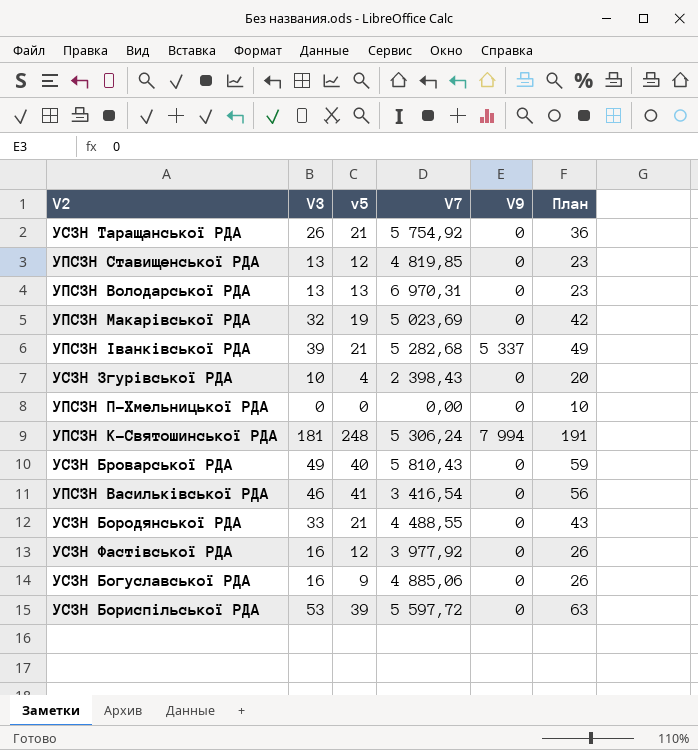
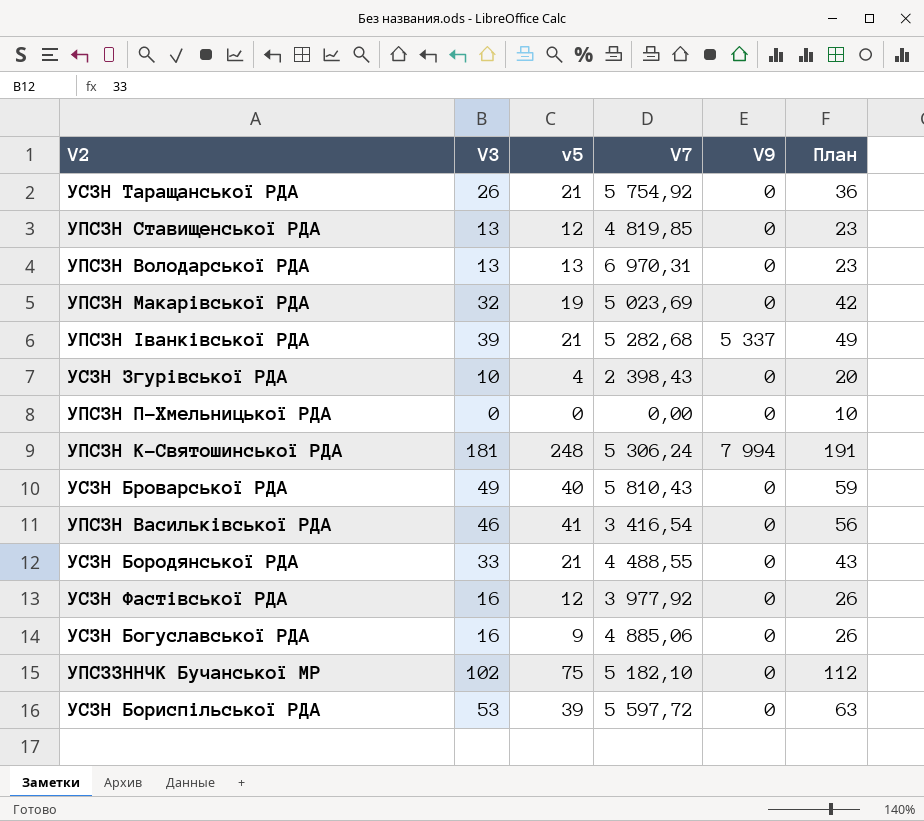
row УПСЗЗННЧК Бучанської МР: none -> 102 | 75 | 5 182,10 | 0 | 112

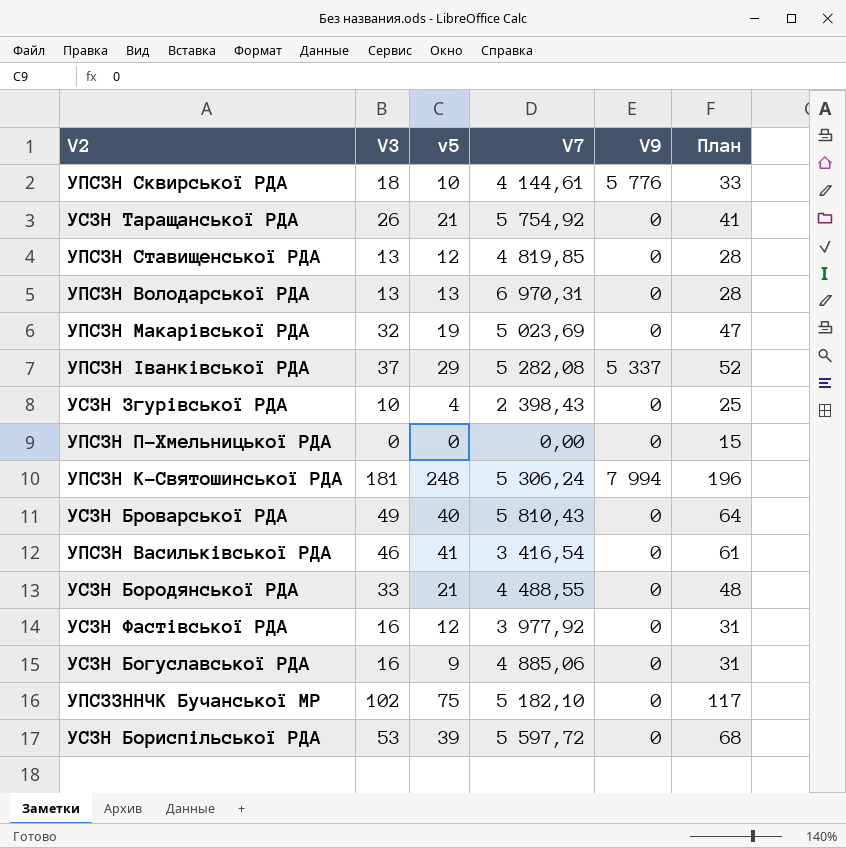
column План | formula: [V3] + 10 -> [V3] + 15
row УПСЗН Сквирської РДА: none -> 18 | 10 | 4 144,61 | 5 776 | 33
УПСЗН Іванківської РДА | V3: 39 -> 37
УПСЗН Іванківської РДА | v5: 21 -> 29
УПСЗН Іванківської РДА | V7: 5 282,68 -> 5 282,08

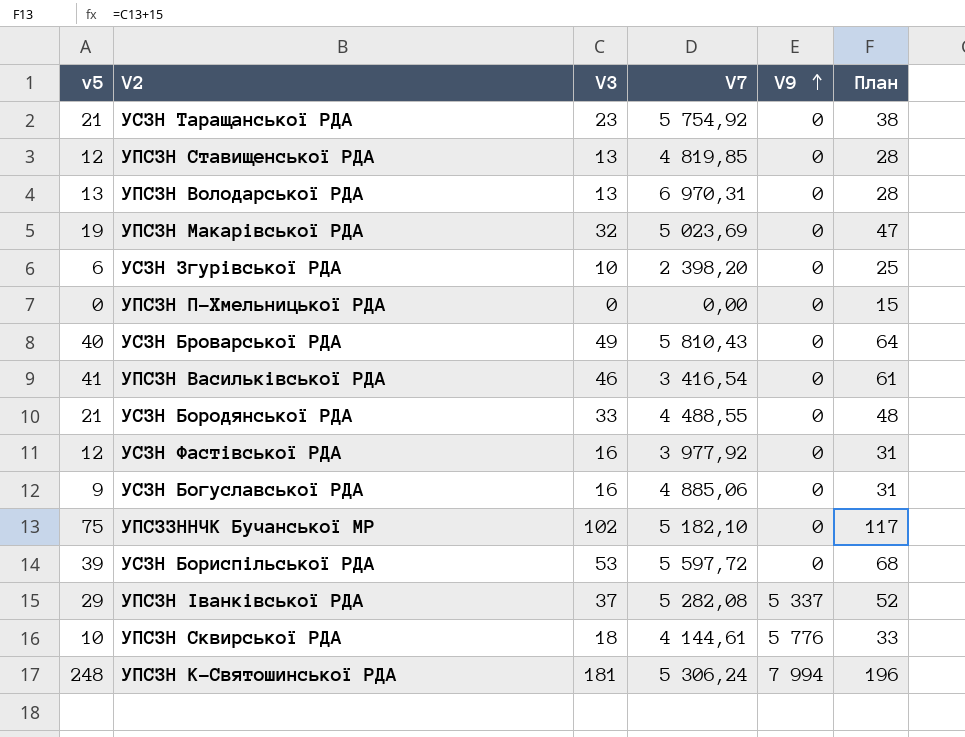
row order: none -> V9 ascending
column v5 | position: 3 -> 1
УСЗН Таращанської РДА | V3: 26 -> 23
УСЗН Таращанської РДА | План: 41 -> 38
УСЗН Згурівської РДА | v5: 4 -> 6
УСЗН Згурівської РДА | V7: 2 398,43 -> 2 398,20

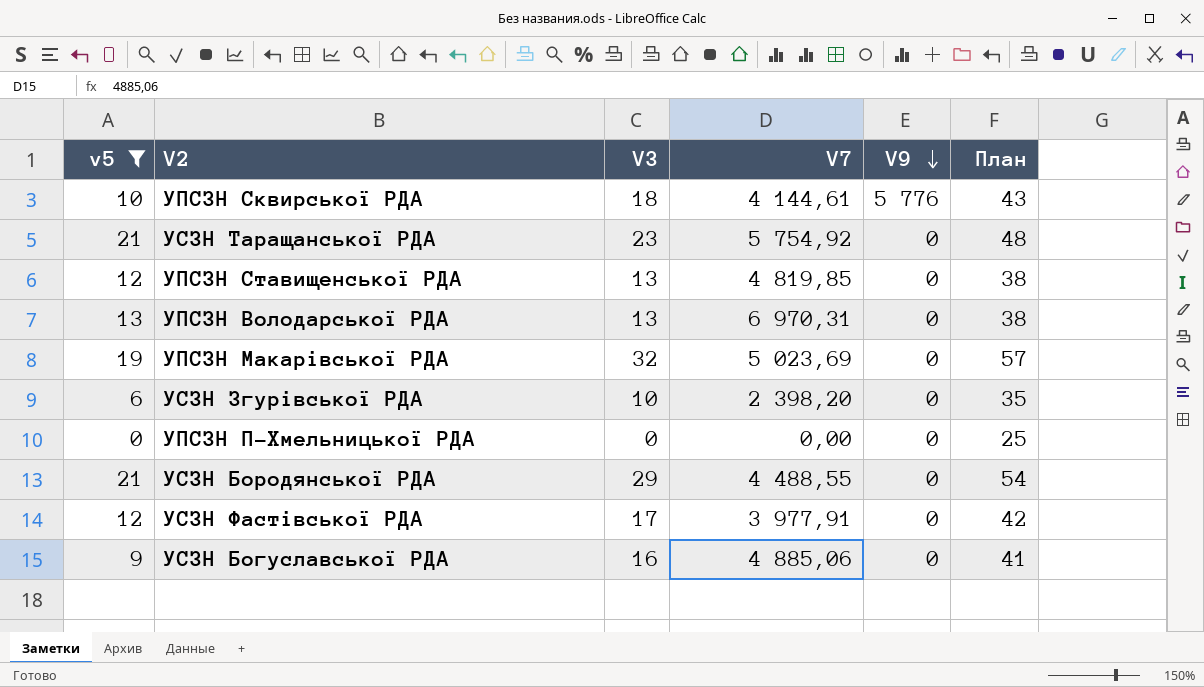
filter: none -> v5 <= 21
row order: V9 ascending -> V9 descending
column План | formula: [V3] + 15 -> [V3] + 25
УСЗН Бородянської РДА | V3: 33 -> 29
УСЗН Фастівської РДА | V3: 16 -> 17
УСЗН Фастівської РДА | V7: 3 977,92 -> 3 977,91

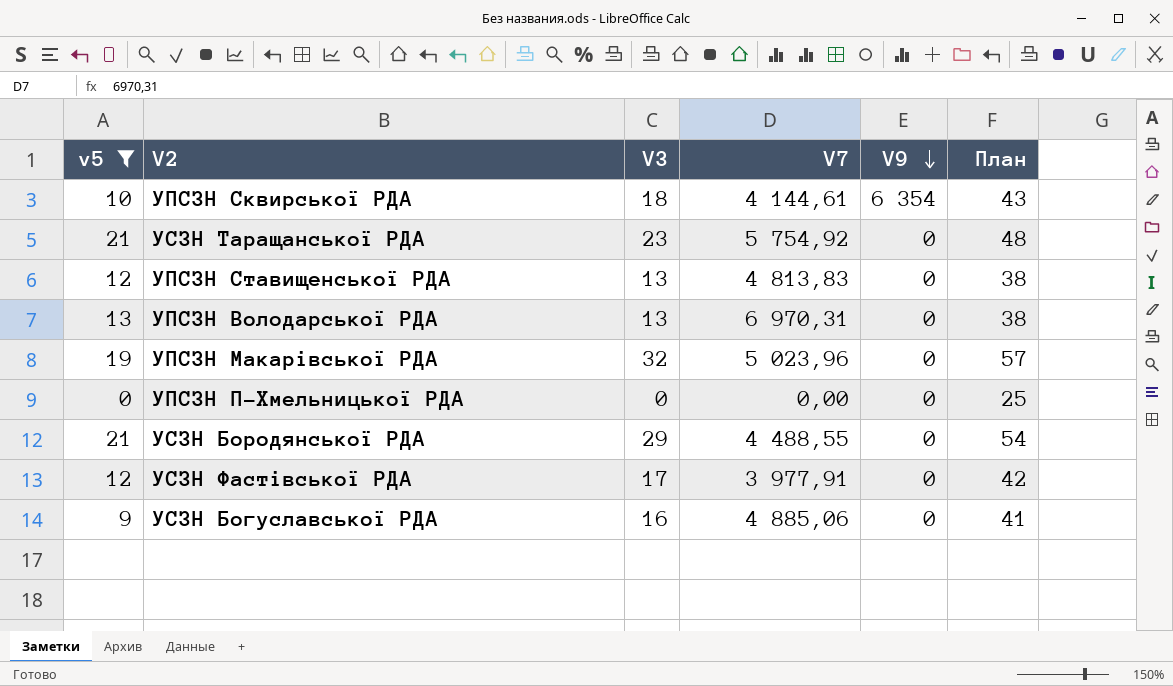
row УСЗН Згурівської РДА: 6 | 10 | 2 398,20 | 0 | 35 -> none
УПСЗН Сквирської РДА | V9: 5 776 -> 6 354
УПСЗН Ставищенської РДА | V7: 4 819,85 -> 4 813,83
УПСЗН Макарівської РДА | V7: 5 023,69 -> 5 023,96

